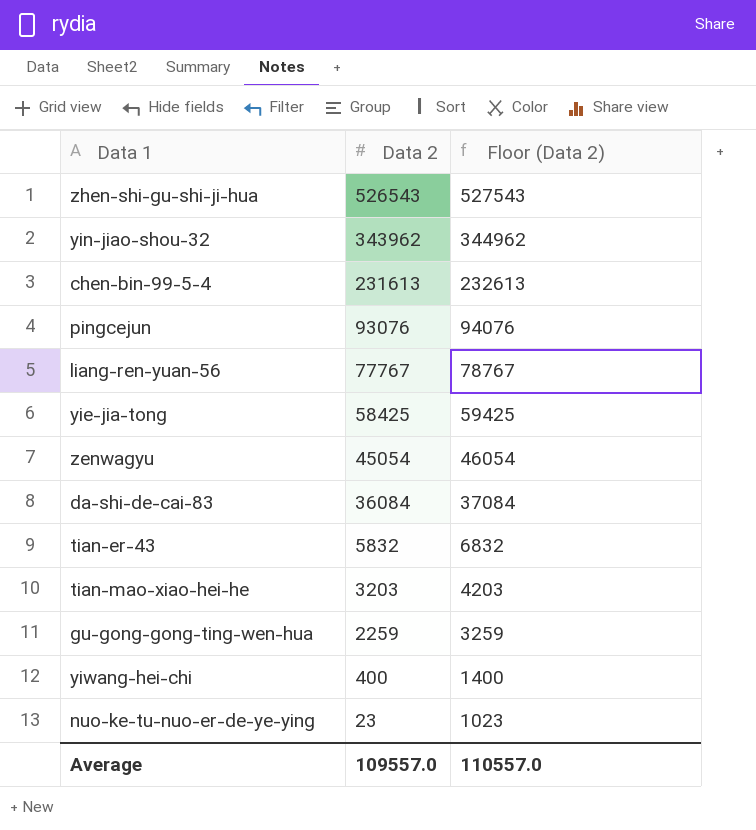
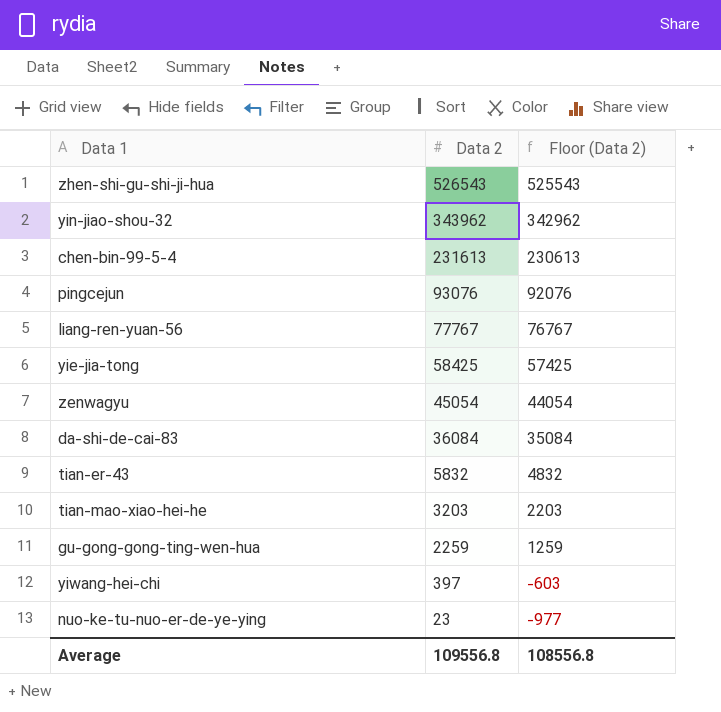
column Floor (Data 2) | formula: [Data 2] + 1000 -> [Data 2] - 1000
yiwang-hei-chi | Data 2: 400 -> 397
Average | Data 2: 109557.0 -> 109556.8
Average | Floor (Data 2): 110557.0 -> 108556.8

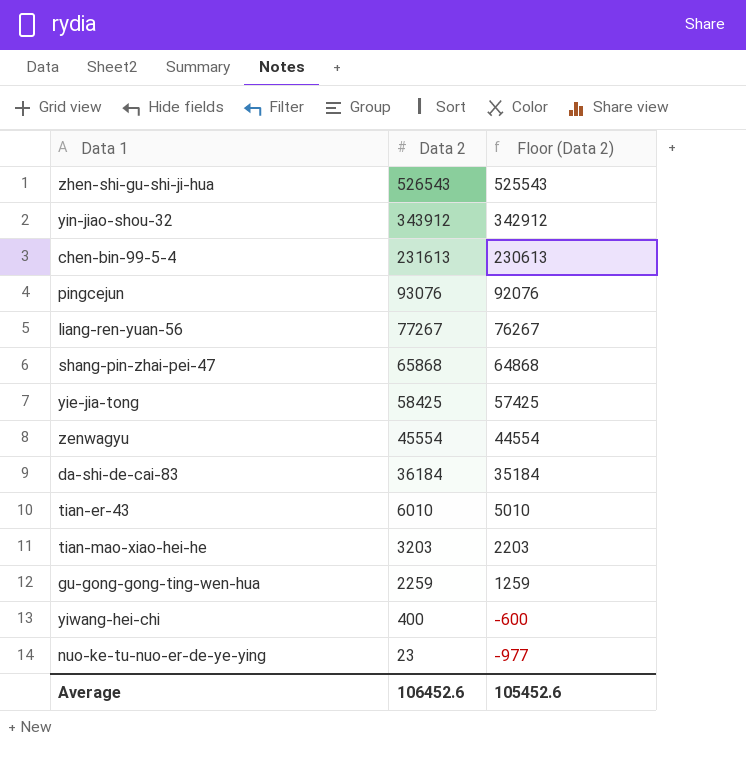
yin-jiao-shou-32 | Data 2: 343962 -> 343912
yin-jiao-shou-32 | Floor (Data 2): 342962 -> 342912
liang-ren-yuan-56 | Data 2: 77767 -> 77267
liang-ren-yuan-56 | Floor (Data 2): 76767 -> 76267
row shang-pin-zhai-pei-47: none -> 65868 | 64868
zenwagyu | Data 2: 45054 -> 45554
zenwagyu | Floor (Data 2): 44054 -> 44554
da-shi-de-cai-83 | Data 2: 36084 -> 36184
da-shi-de-cai-83 | Floor (Data 2): 35084 -> 35184
tian-er-43 | Data 2: 5832 -> 6010
tian-er-43 | Floor (Data 2): 4832 -> 5010
yiwang-hei-chi | Data 2: 397 -> 400
yiwang-hei-chi | Floor (Data 2): -603 -> -600
Average | Data 2: 109556.8 -> 106452.6
Average | Floor (Data 2): 108556.8 -> 105452.6

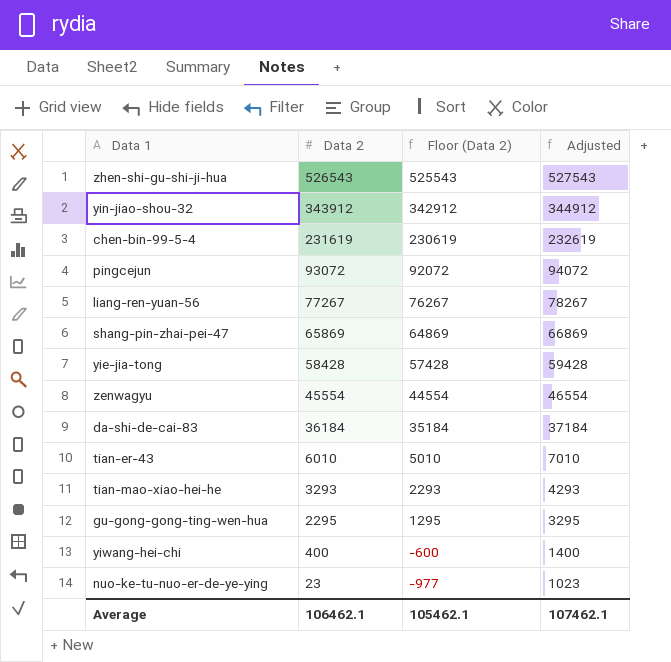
column Adjusted | formula: none -> [Data 2] + 1000
chen-bin-99-5-4 | Data 2: 231613 -> 231619
chen-bin-99-5-4 | Floor (Data 2): 230613 -> 230619
pingcejun | Data 2: 93076 -> 93072
pingcejun | Floor (Data 2): 92076 -> 92072
shang-pin-zhai-pei-47 | Data 2: 65868 -> 65869
shang-pin-zhai-pei-47 | Floor (Data 2): 64868 -> 64869
yie-jia-tong | Data 2: 58425 -> 58428
yie-jia-tong | Floor (Data 2): 57425 -> 57428
tian-mao-xiao-hei-he | Data 2: 3203 -> 3293
tian-mao-xiao-hei-he | Floor (Data 2): 2203 -> 2293
gu-gong-gong-ting-wen-hua | Data 2: 2259 -> 2295
gu-gong-gong-ting-wen-hua | Floor (Data 2): 1259 -> 1295
Average | Data 2: 106452.6 -> 106462.1
Average | Floor (Data 2): 105452.6 -> 105462.1

